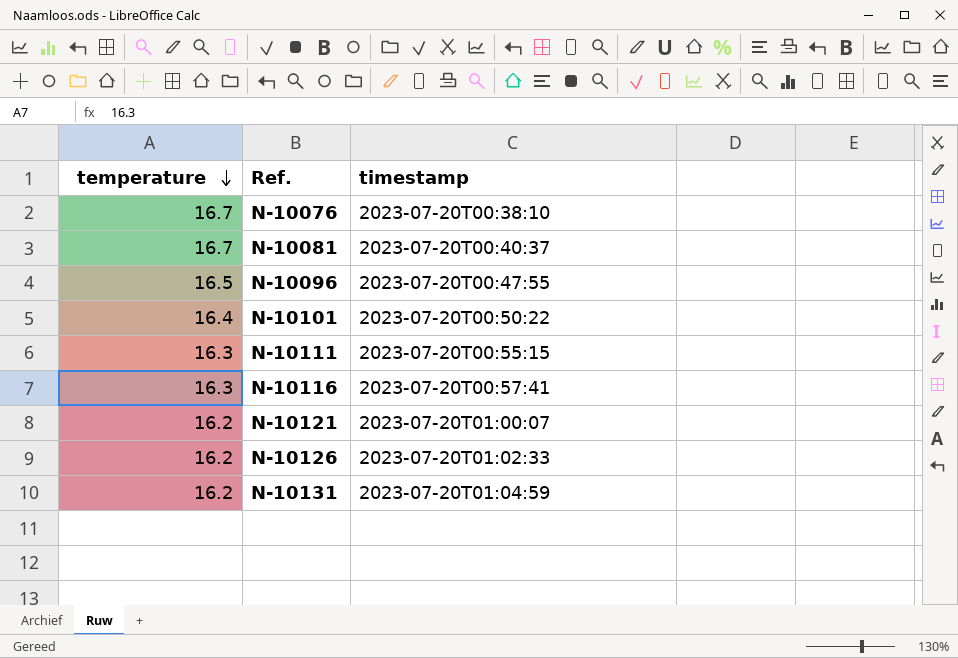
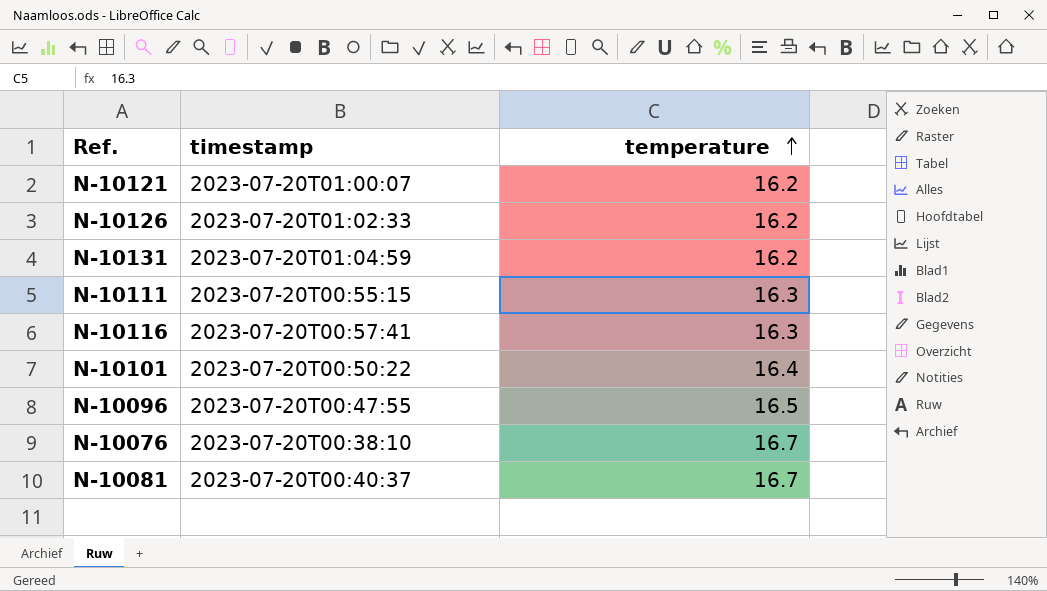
row order: temperature descending -> temperature ascending
column temperature | position: 1 -> 3

